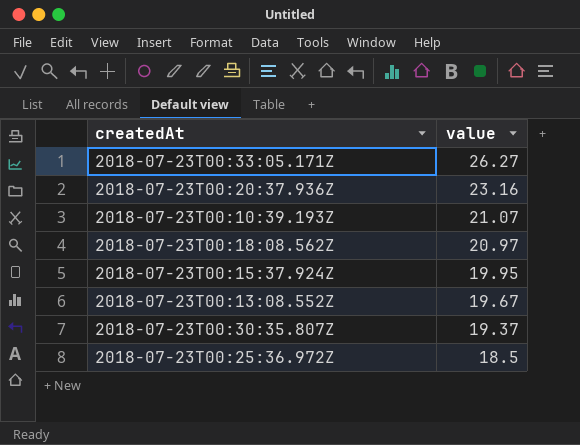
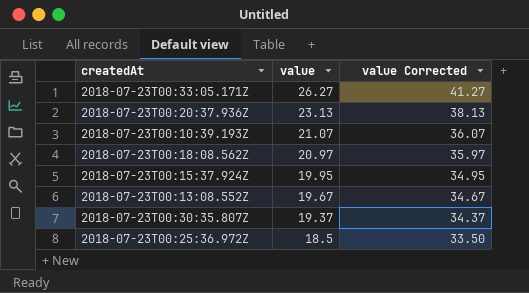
column value Corrected | formula: none -> [value] + 15
2018-07-23T00:20:37.936Z | value: 23.16 -> 23.13

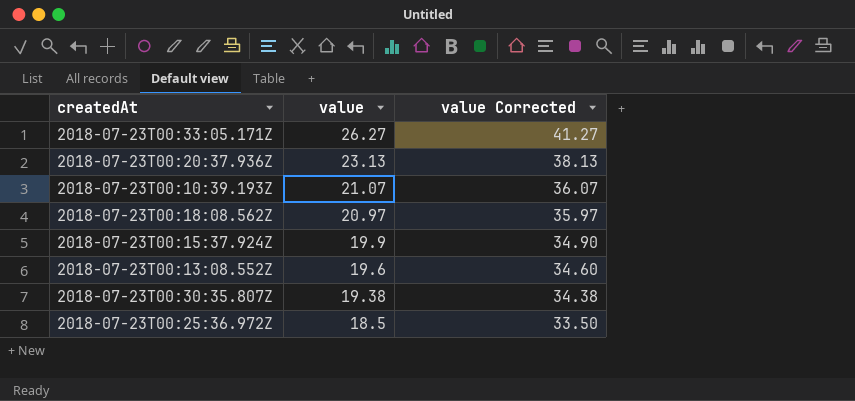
2018-07-23T00:15:37.924Z | value: 19.95 -> 19.9
2018-07-23T00:15:37.924Z | value Corrected: 34.95 -> 34.90
2018-07-23T00:13:08.552Z | value: 19.67 -> 19.6
2018-07-23T00:13:08.552Z | value Corrected: 34.67 -> 34.60
2018-07-23T00:30:35.807Z | value: 19.37 -> 19.38
2018-07-23T00:30:35.807Z | value Corrected: 34.37 -> 34.38

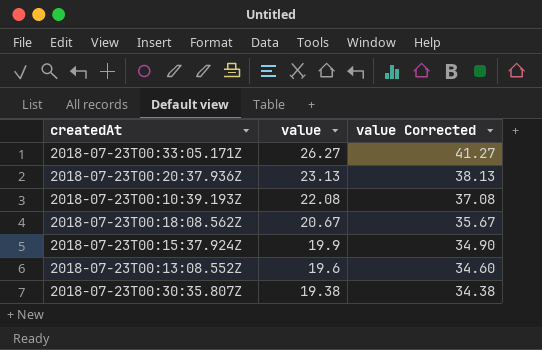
row 2018-07-23T00:25:36.972Z: 18.5 | 33.50 -> none
2018-07-23T00:10:39.193Z | value: 21.07 -> 22.08
2018-07-23T00:10:39.193Z | value Corrected: 36.07 -> 37.08
2018-07-23T00:18:08.562Z | value: 20.97 -> 20.67
2018-07-23T00:18:08.562Z | value Corrected: 35.97 -> 35.67

